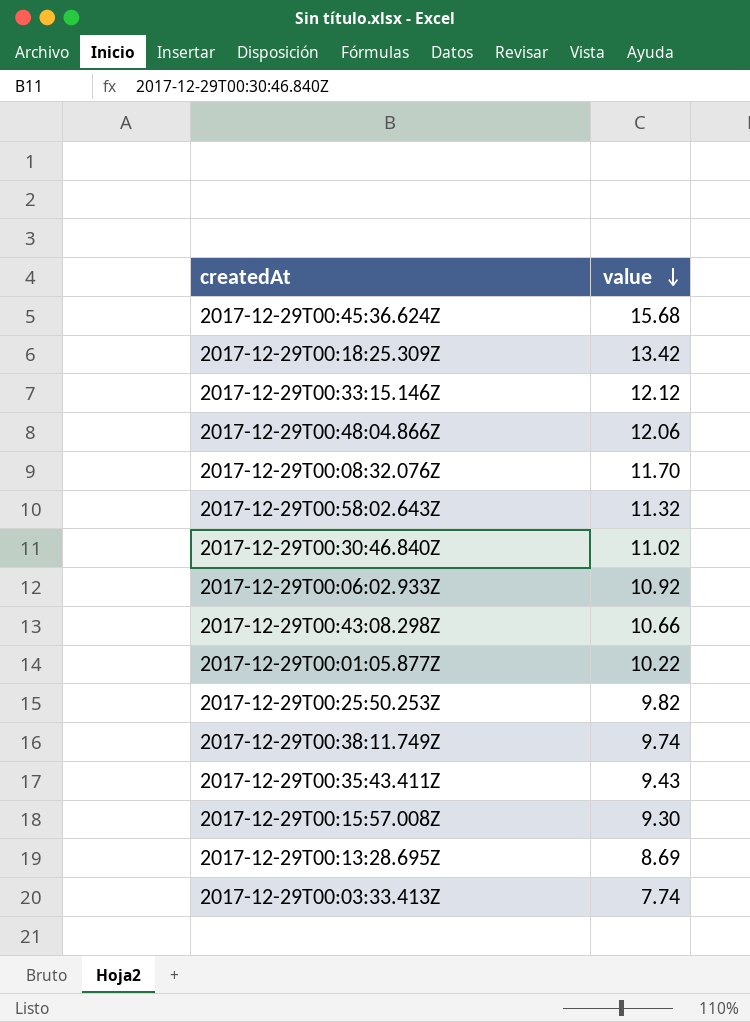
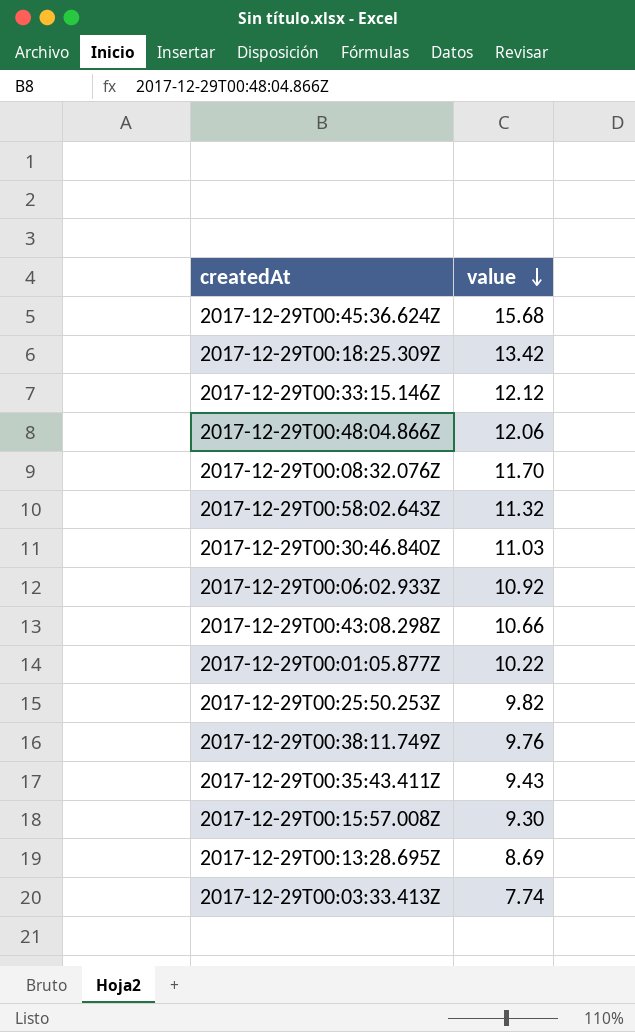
2017-12-29T00:30:46.840Z | value: 11.02 -> 11.03
2017-12-29T00:38:11.749Z | value: 9.74 -> 9.76

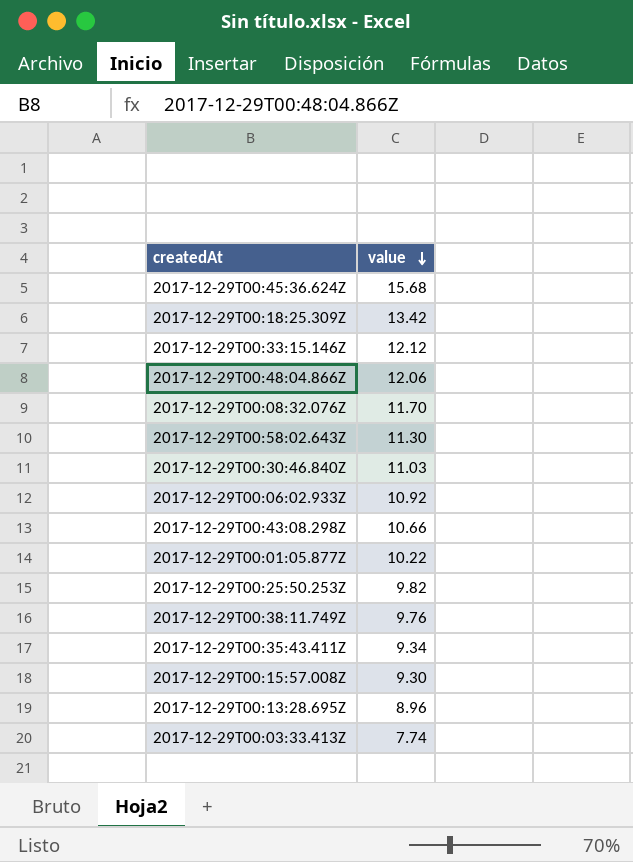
2017-12-29T00:58:02.643Z | value: 11.32 -> 11.30
2017-12-29T00:35:43.411Z | value: 9.43 -> 9.34
2017-12-29T00:13:28.695Z | value: 8.69 -> 8.96

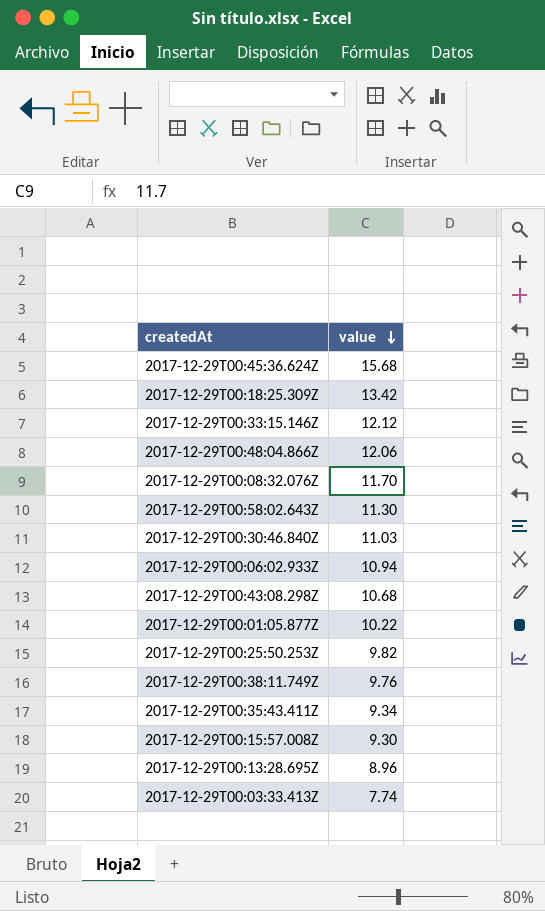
2017-12-29T00:06:02.933Z | value: 10.92 -> 10.94
2017-12-29T00:43:08.298Z | value: 10.66 -> 10.68

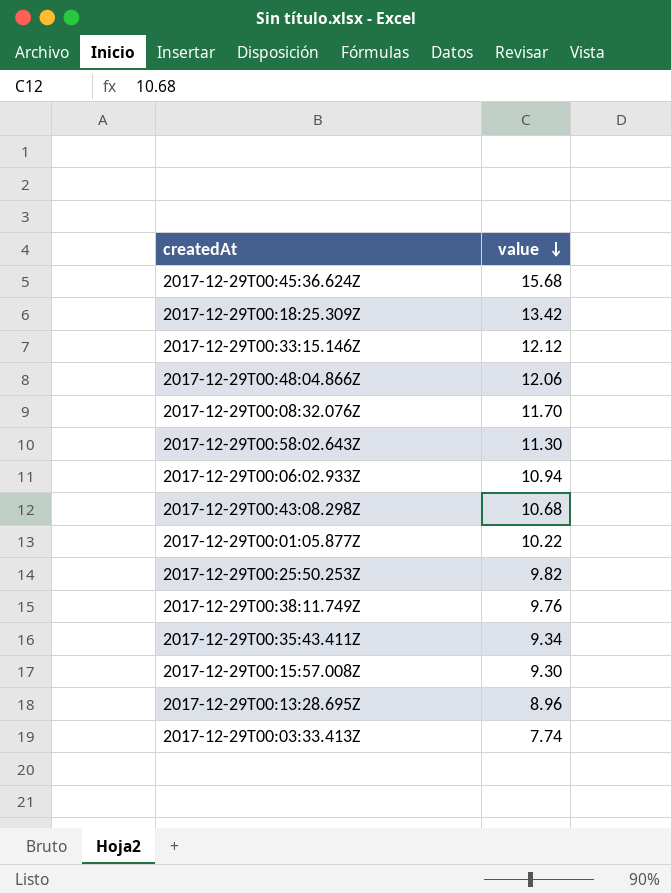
row 2017-12-29T00:30:46.840Z: 11.03 -> none

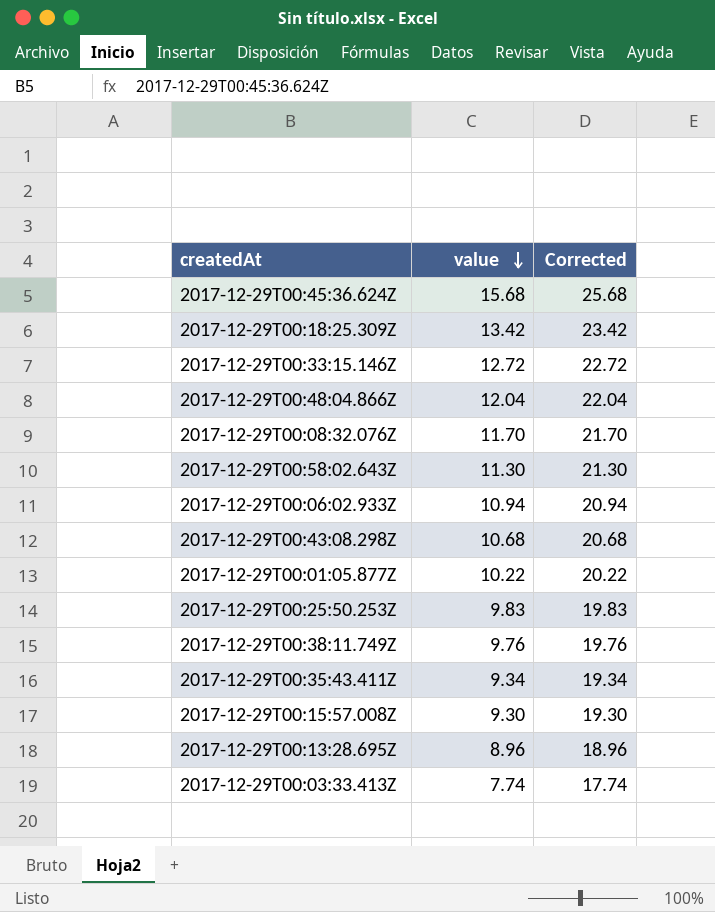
column Corrected | formula: none -> [value] + 10
2017-12-29T00:33:15.146Z | value: 12.12 -> 12.72
2017-12-29T00:48:04.866Z | value: 12.06 -> 12.04
2017-12-29T00:25:50.253Z | value: 9.82 -> 9.83

